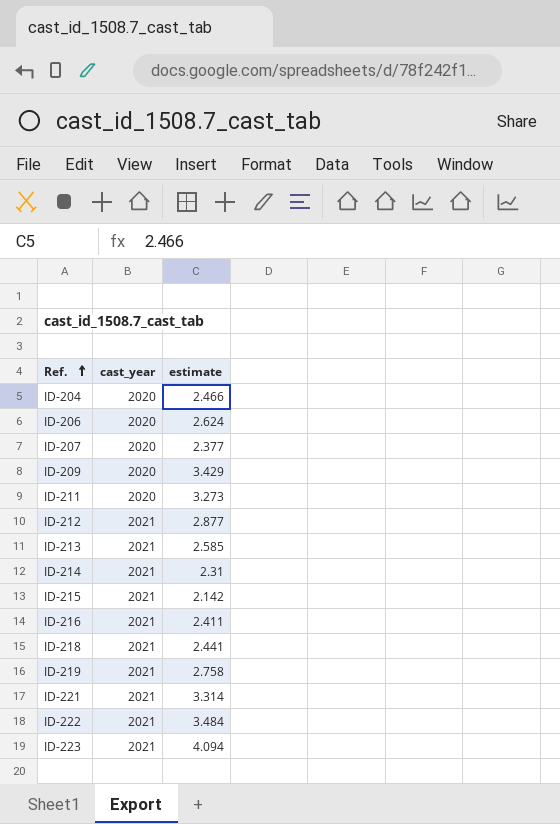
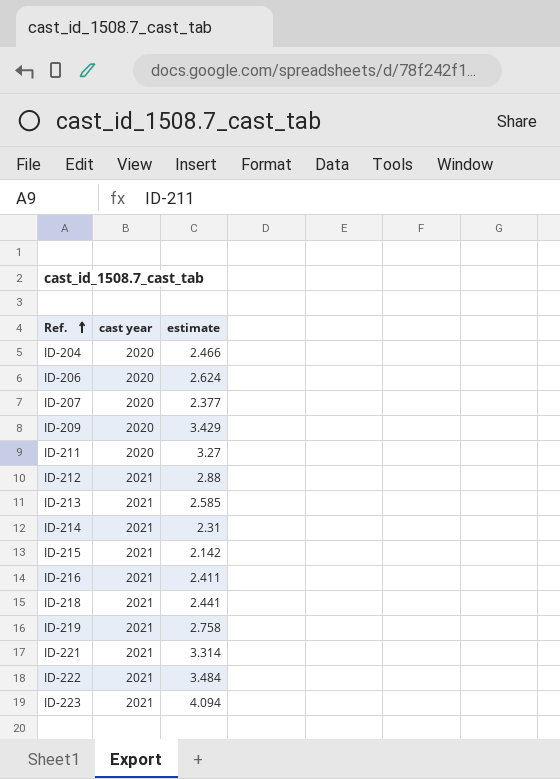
column name: cast_year -> cast year
ID-211 | estimate: 3.273 -> 3.27
ID-212 | estimate: 2.877 -> 2.88

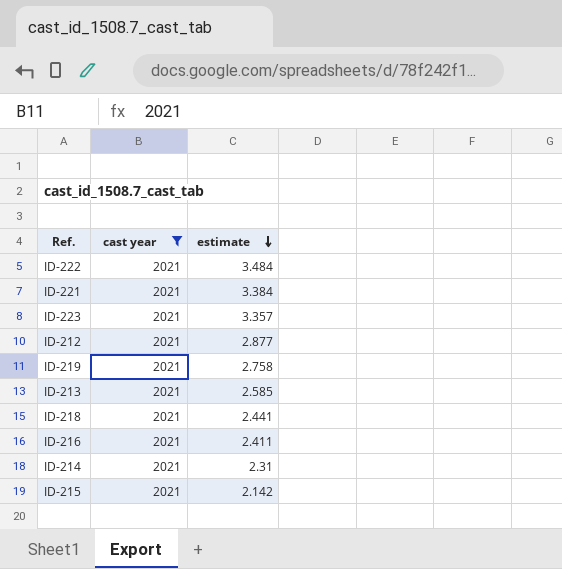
filter: none -> cast year = 2021
row order: Ref. ascending -> estimate descending
ID-221 | estimate: 3.314 -> 3.384
ID-223 | estimate: 4.094 -> 3.357
ID-212 | estimate: 2.88 -> 2.877

